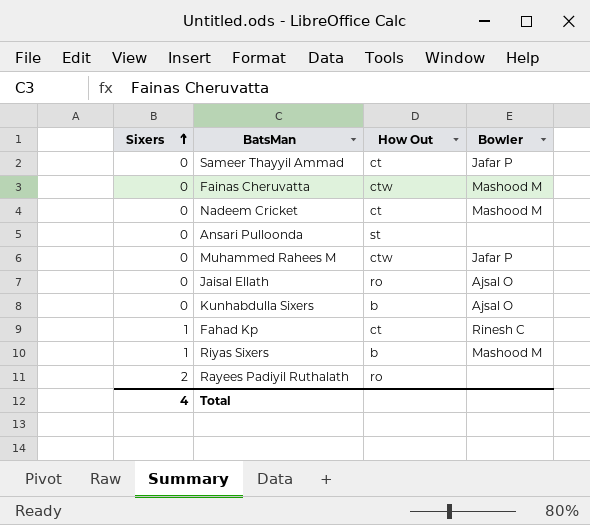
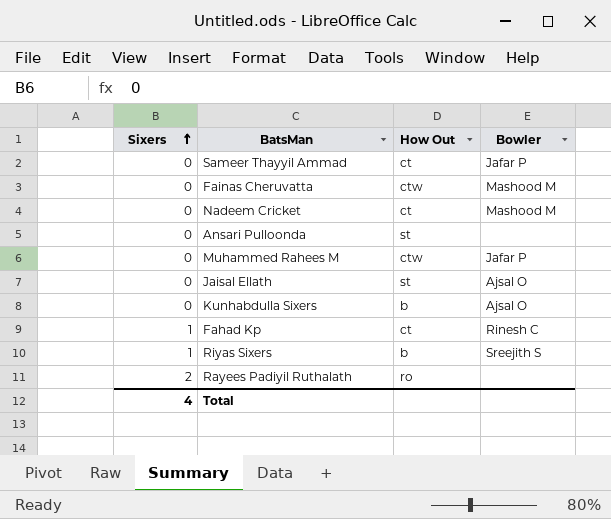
Jaisal Ellath | How Out: ro -> st
Riyas Sixers | Bowler: Mashood M -> Sreejith S

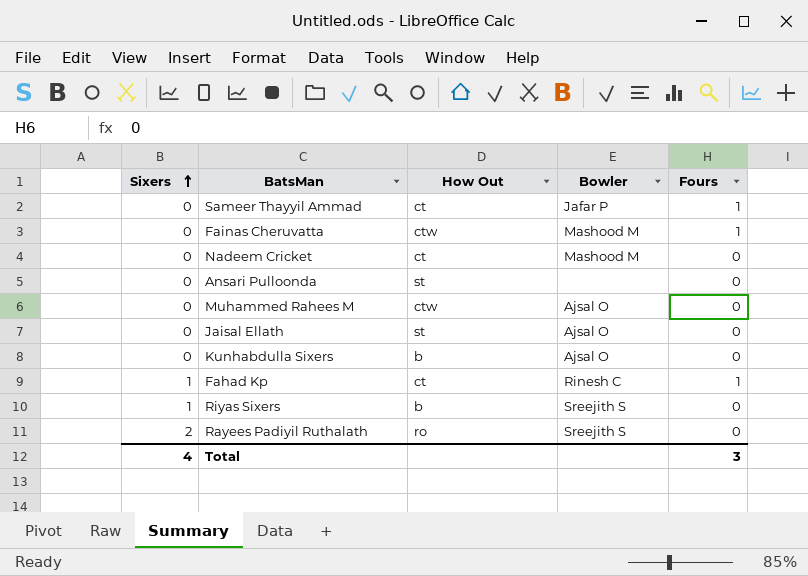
column Fours | position: none -> 5
Muhammed Rahees M | Bowler: Jafar P -> Ajsal O
Rayees Padiyil Ruthalath | Bowler: none -> Sreejith S

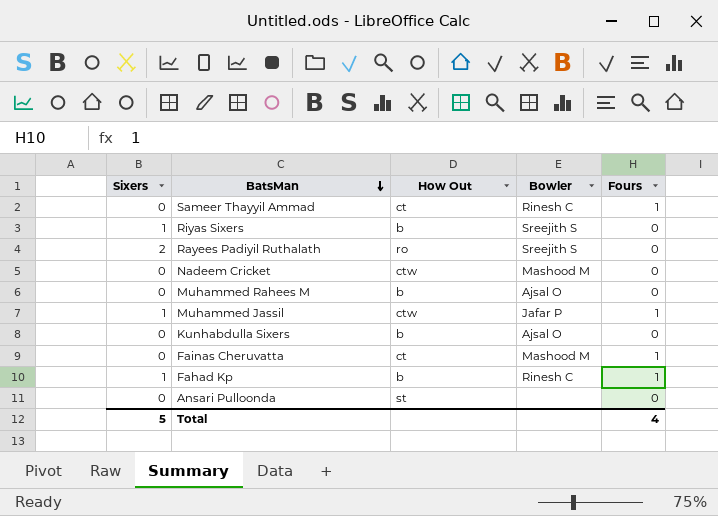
row order: Sixers ascending -> BatsMan descending
row Jaisal Ellath: 0 | st | Ajsal O | 0 -> none
Sameer Thayyil Ammad | Bowler: Jafar P -> Rinesh C
Nadeem Cricket | How Out: ct -> ctw
Muhammed Rahees M | How Out: ctw -> b
row Muhammed Jassil: none -> 1 | ctw | Jafar P | 1
Fainas Cheruvatta | How Out: ctw -> ct
Fahad Kp | How Out: ct -> b
Total | Sixers: 4 -> 5
Total | Fours: 3 -> 4

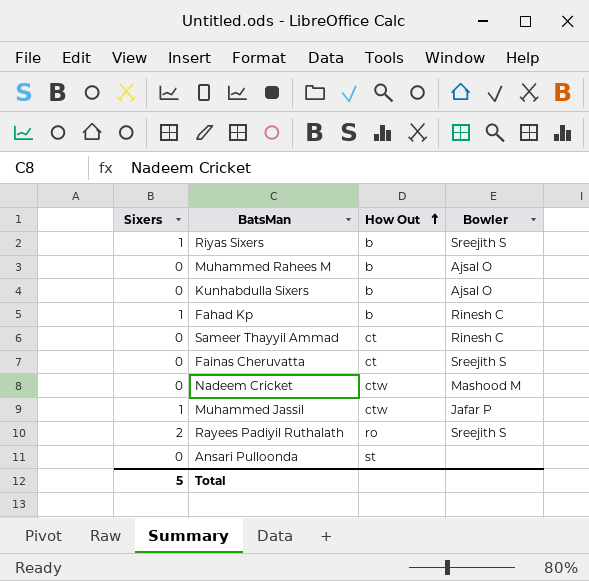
row order: BatsMan descending -> How Out ascending
column Fours | position: 5 -> none
Fainas Cheruvatta | Bowler: Mashood M -> Sreejith S

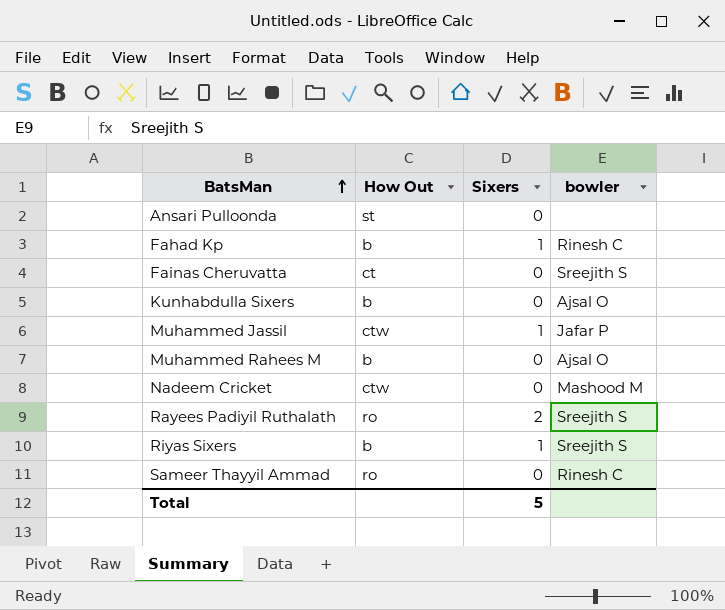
row order: How Out ascending -> BatsMan ascending
column Sixers | position: 1 -> 3
column name: Bowler -> bowler
Sameer Thayyil Ammad | How Out: ct -> ro

